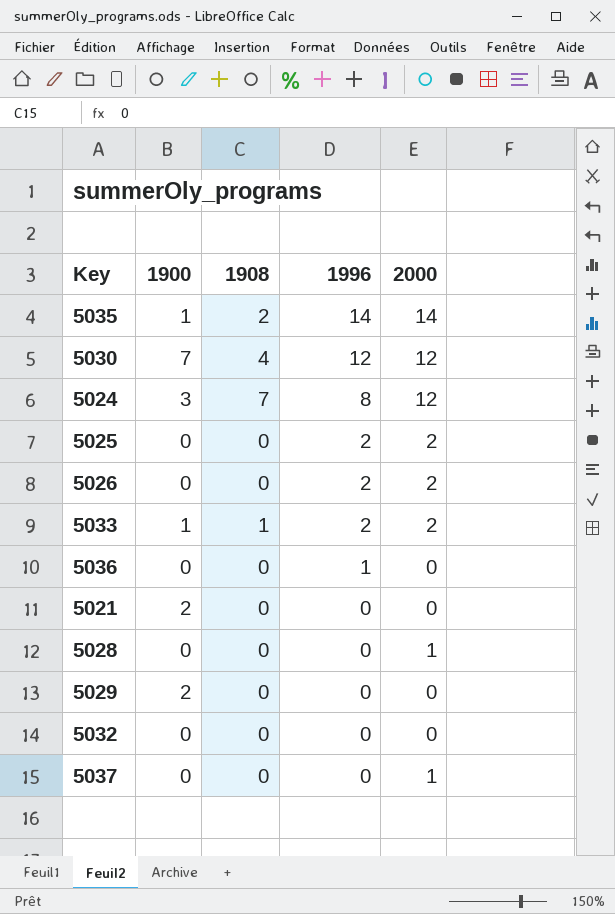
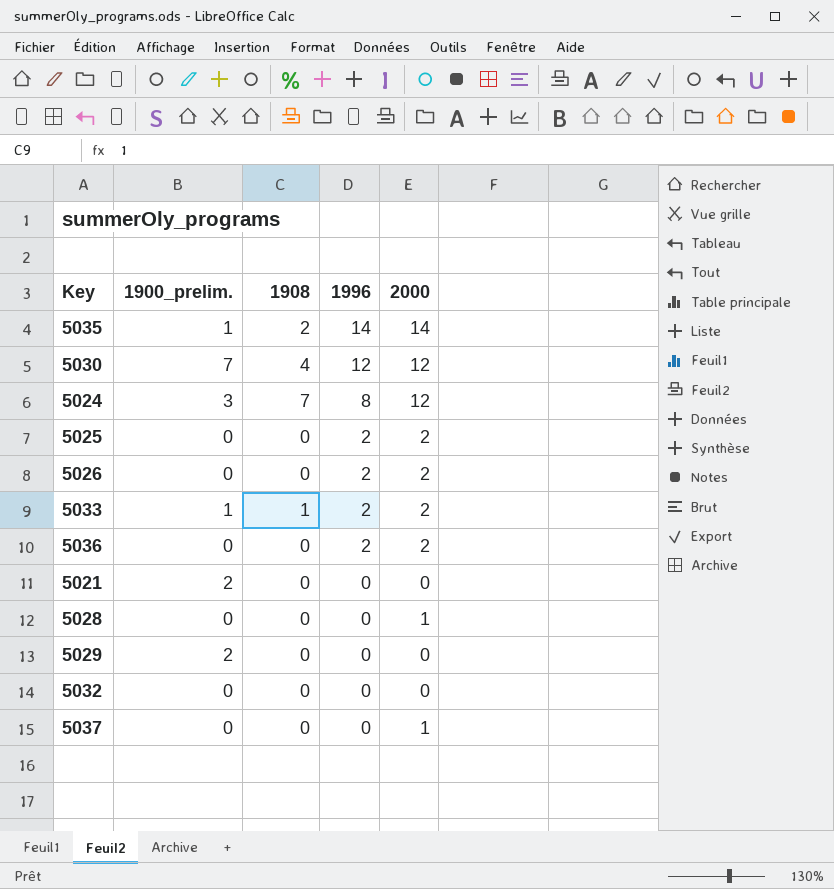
column name: 1900 -> 1900_prelim.
5036 | 1996: 1 -> 2
5036 | 2000: 0 -> 2

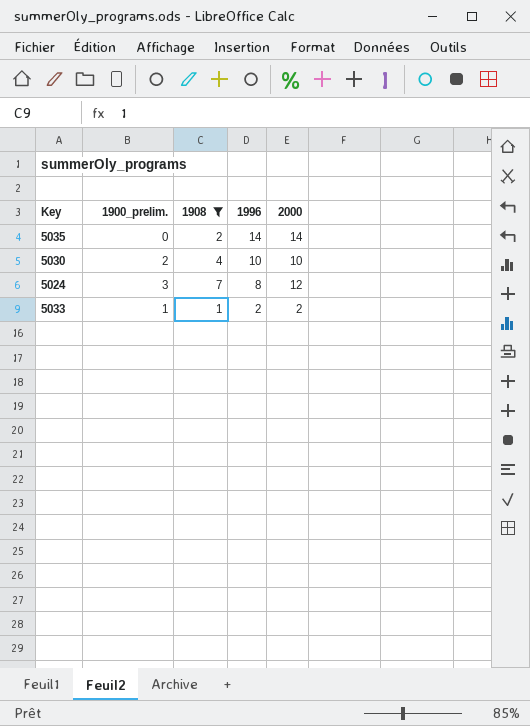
filter: none -> 1908 != 0
5035 | 1900_prelim.: 1 -> 0
5030 | 1900_prelim.: 7 -> 2
5030 | 1996: 12 -> 10
5030 | 2000: 12 -> 10

